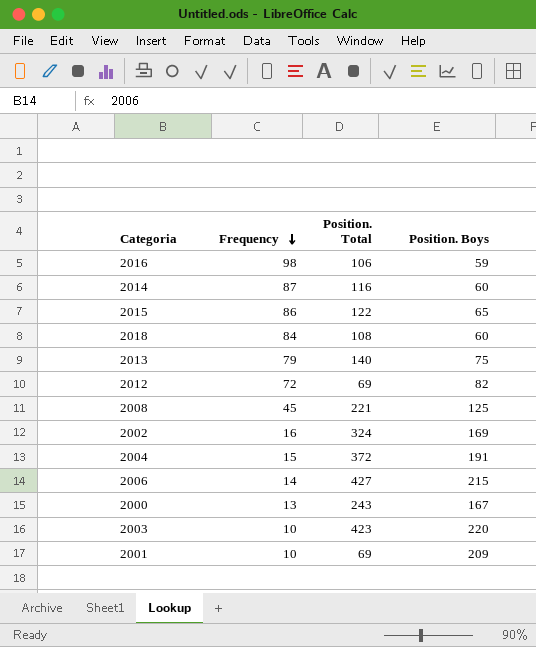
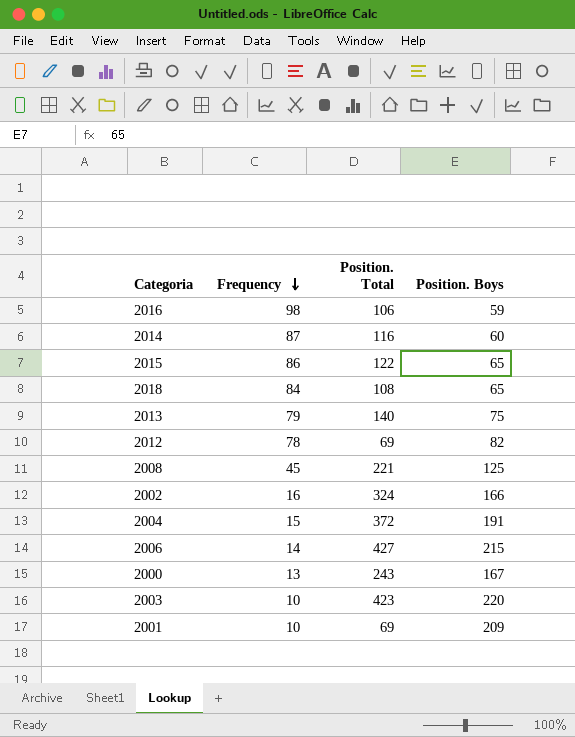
2018 | Position. Boys: 60 -> 65
2012 | Frequency: 72 -> 78
2002 | Position. Boys: 169 -> 166

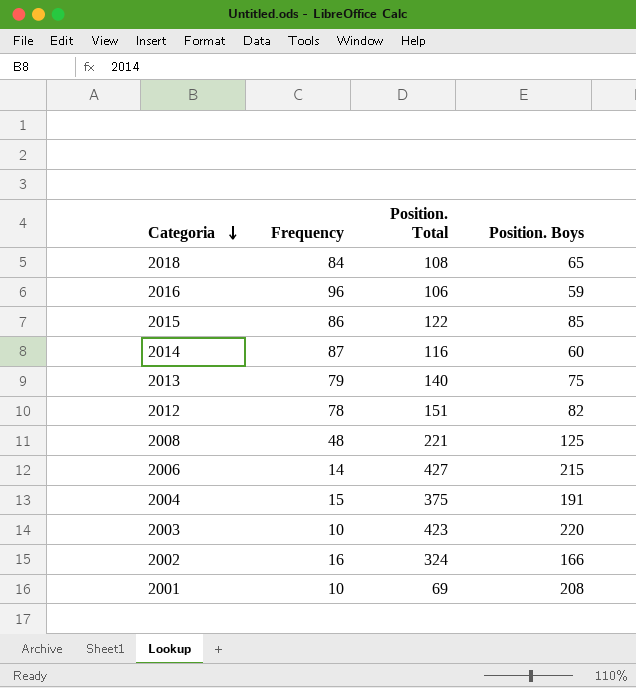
row order: Frequency descending -> Categoria descending
row 2000: 13 | 243 | 167 -> none
2016 | Frequency: 98 -> 96
2015 | Position. Boys: 65 -> 85
2012 | Position. Total: 69 -> 151
2008 | Frequency: 45 -> 48
2004 | Position. Total: 372 -> 375
2001 | Position. Boys: 209 -> 208

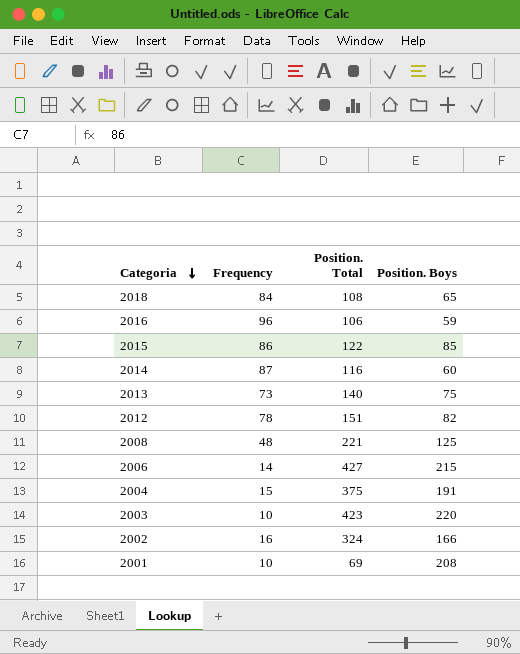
2013 | Frequency: 79 -> 73

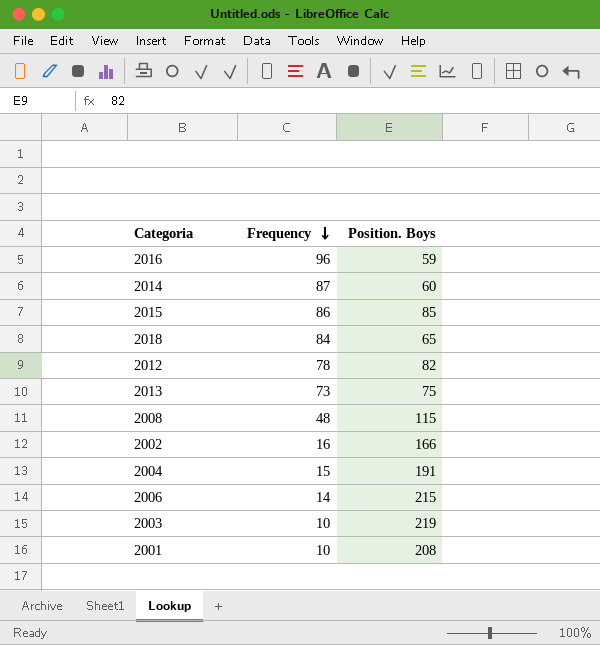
row order: Categoria descending -> Frequency descending
column Position. Total | position: 3 -> none
2008 | Position. Boys: 125 -> 115
2003 | Position. Boys: 220 -> 219

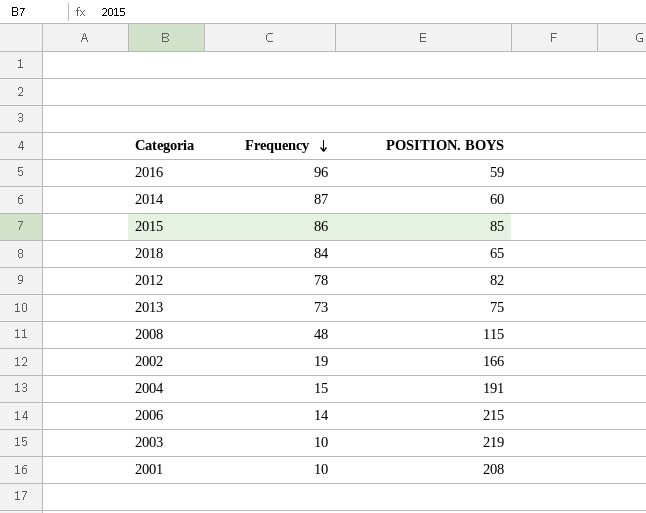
column name: Position. Boys -> POSITION. BOYS
2002 | Frequency: 16 -> 19

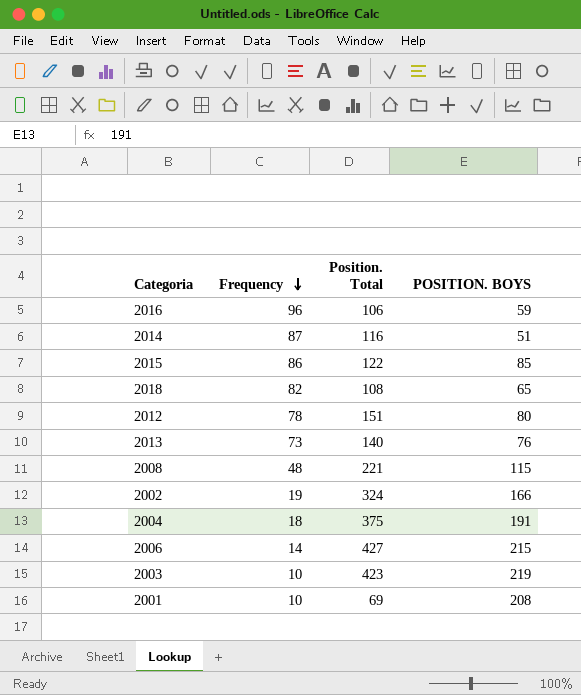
column Position. Total | position: none -> 3
2014 | POSITION. BOYS: 60 -> 51
2018 | Frequency: 84 -> 82
2012 | POSITION. BOYS: 82 -> 80
2013 | POSITION. BOYS: 75 -> 76
2004 | Frequency: 15 -> 18

